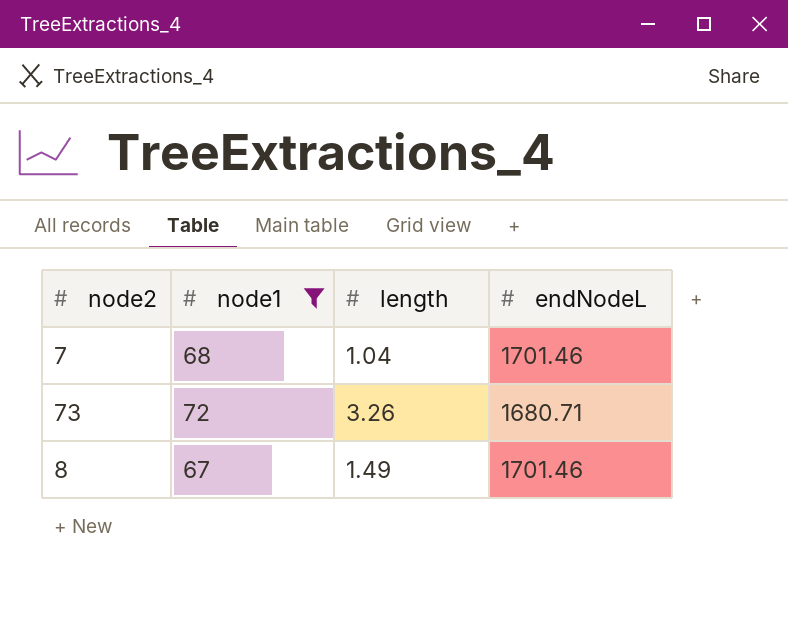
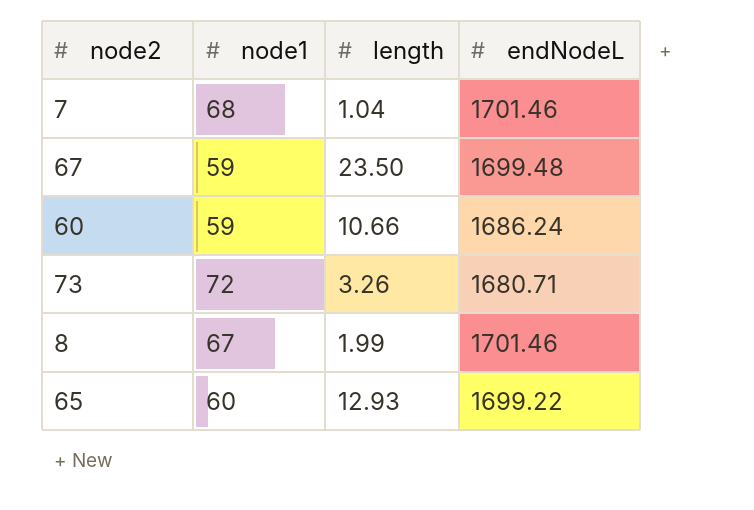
filter: node1 >= 67 -> none
8 | length: 1.49 -> 1.99

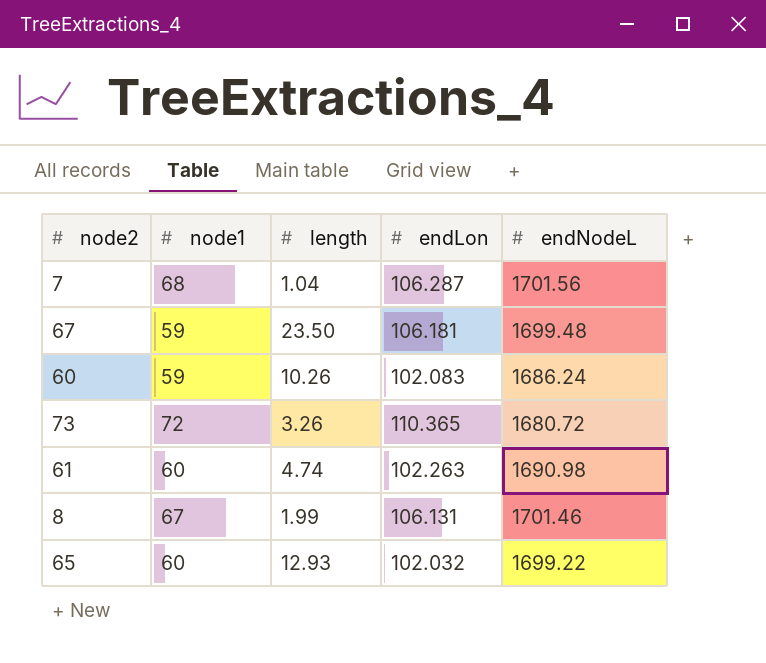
column endLon | position: none -> 4
7 | endNodeL: 1701.46 -> 1701.56
60 | length: 10.66 -> 10.26
73 | endNodeL: 1680.71 -> 1680.72
row 61: none -> 60 | 4.74 | 102.263 | 1690.98

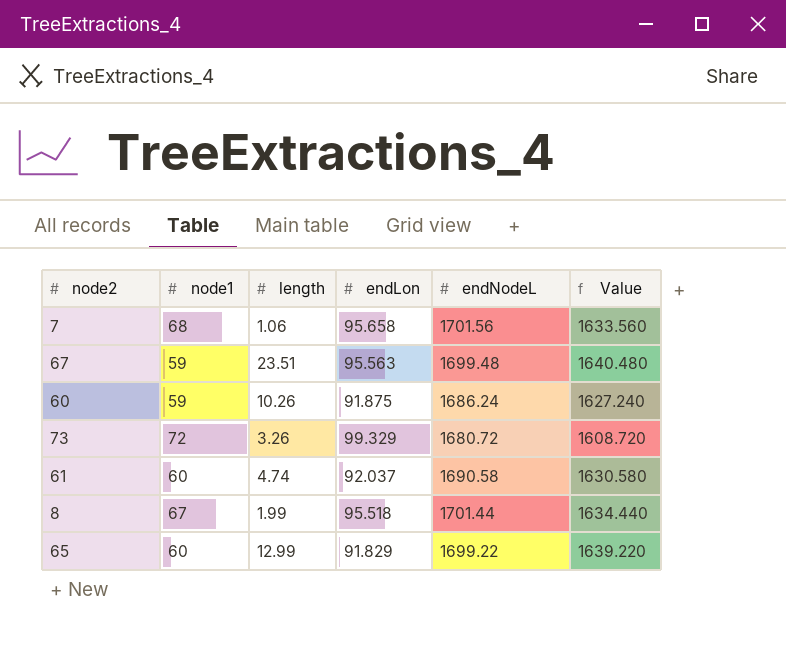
column Value | formula: none -> [endNodeL] - [node1]
7 | length: 1.04 -> 1.06
7 | endLon: 106.287 -> 95.658
67 | length: 23.50 -> 23.51
67 | endLon: 106.181 -> 95.563
60 | endLon: 102.083 -> 91.875
73 | endLon: 110.365 -> 99.329
61 | endLon: 102.263 -> 92.037
61 | endNodeL: 1690.98 -> 1690.58
8 | endLon: 106.131 -> 95.518
8 | endNodeL: 1701.46 -> 1701.44
65 | length: 12.93 -> 12.99
65 | endLon: 102.032 -> 91.829

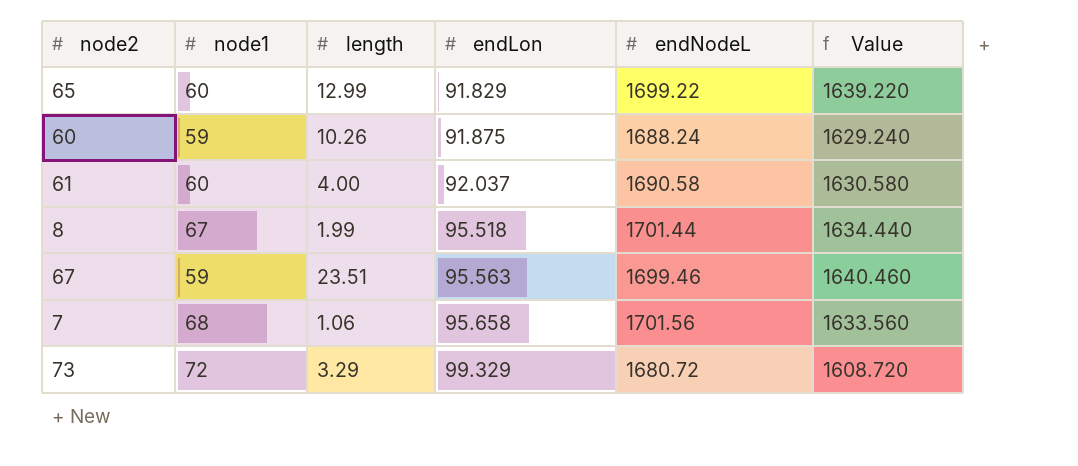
row order: none -> endLon ascending
60 | endNodeL: 1686.24 -> 1688.24
60 | Value: 1627.240 -> 1629.240
61 | length: 4.74 -> 4.00
67 | endNodeL: 1699.48 -> 1699.46
67 | Value: 1640.480 -> 1640.460
73 | length: 3.26 -> 3.29

